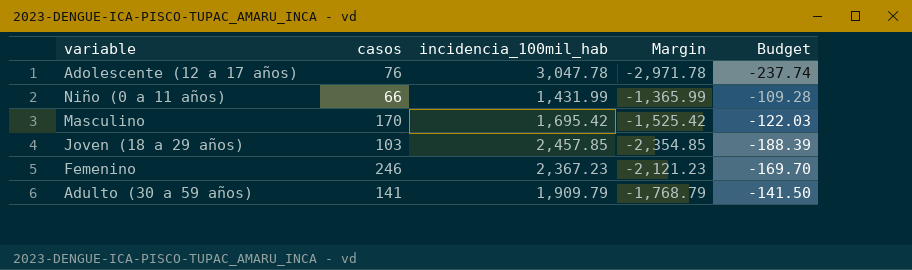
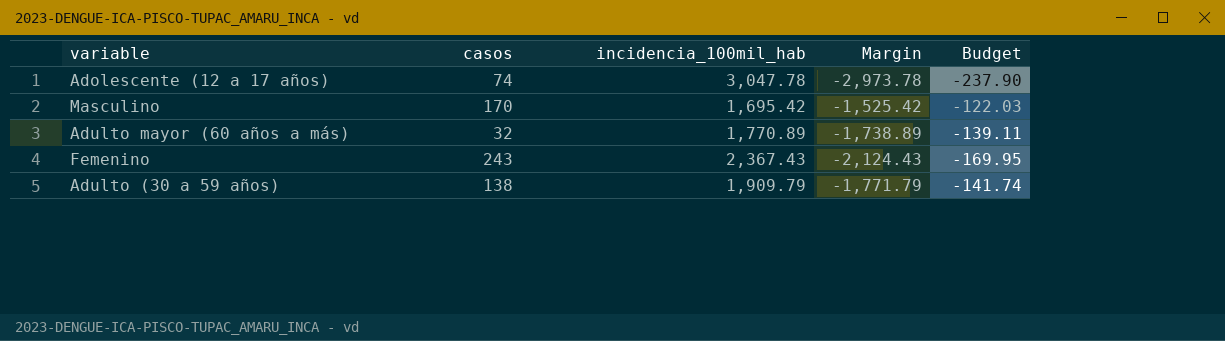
row Niño (0 a 11 años): 66 | 1,431.99 | -1,365.99 | -109.28 -> none
row Joven (18 a 29 años): 103 | 2,457.85 | -2,354.85 | -188.39 -> none
Adolescente (12 a 17 años) | casos: 76 -> 74
Adolescente (12 a 17 años) | Margin: -2,971.78 -> -2,973.78
Adolescente (12 a 17 años) | Budget: -237.74 -> -237.90
row Adulto mayor (60 años a más): none -> 32 | 1,770.89 | -1,738.89 | -139.11
Femenino | casos: 246 -> 243
Femenino | incidencia_100mil_hab: 2,367.23 -> 2,367.43
Femenino | Margin: -2,121.23 -> -2,124.43
Femenino | Budget: -169.70 -> -169.95
Adulto (30 a 59 años) | casos: 141 -> 138
Adulto (30 a 59 años) | Margin: -1,768.79 -> -1,771.79
Adulto (30 a 59 años) | Budget: -141.50 -> -141.74

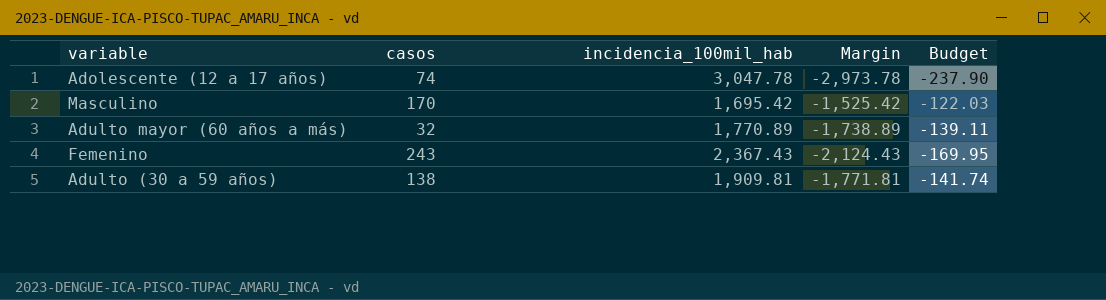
Adulto (30 a 59 años) | incidencia_100mil_hab: 1,909.79 -> 1,909.81
Adulto (30 a 59 años) | Margin: -1,771.79 -> -1,771.81

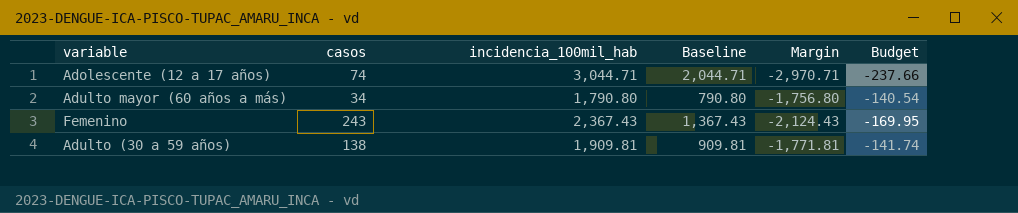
column Baseline | formula: none -> [incidencia_100mil_hab] - 1000
row Masculino: 170 | 1,695.42 | -1,525.42 | -122.03 -> none
Adolescente (12 a 17 años) | incidencia_100mil_hab: 3,047.78 -> 3,044.71
Adolescente (12 a 17 años) | Margin: -2,973.78 -> -2,970.71
Adolescente (12 a 17 años) | Budget: -237.90 -> -237.66
Adulto mayor (60 años a más) | casos: 32 -> 34
Adulto mayor (60 años a más) | incidencia_100mil_hab: 1,770.89 -> 1,790.80
Adulto mayor (60 años a más) | Margin: -1,738.89 -> -1,756.80
Adulto mayor (60 años a más) | Budget: -139.11 -> -140.54

